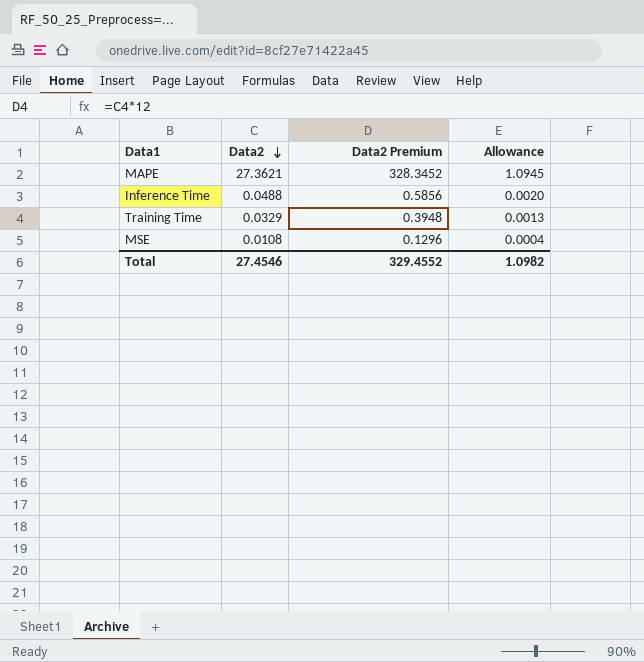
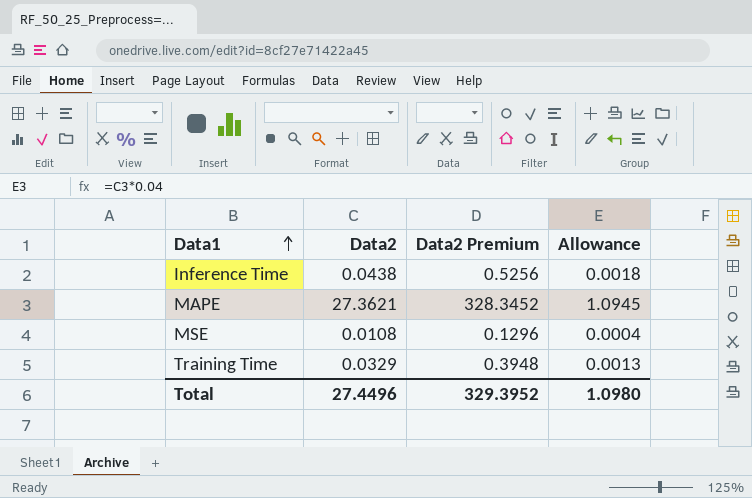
row order: Data2 descending -> Data1 ascending
Inference Time | Data2: 0.0488 -> 0.0438
Inference Time | Data2 Premium: 0.5856 -> 0.5256
Inference Time | Allowance: 0.0020 -> 0.0018
Total | Data2: 27.4546 -> 27.4496
Total | Data2 Premium: 329.4552 -> 329.3952
Total | Allowance: 1.0982 -> 1.0980

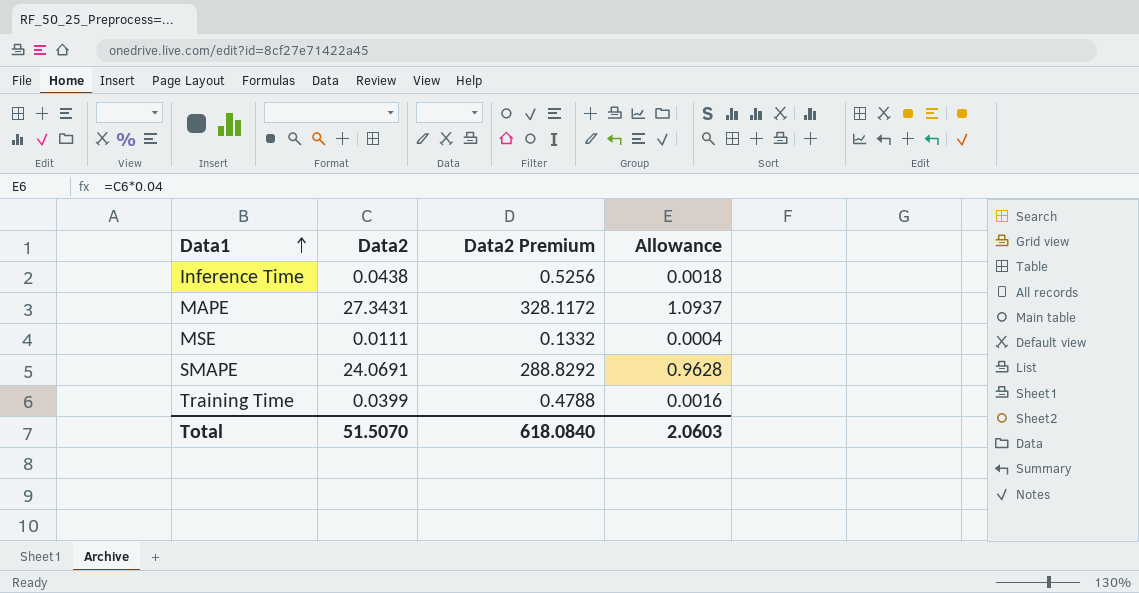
MAPE | Data2: 27.3621 -> 27.3431
MAPE | Data2 Premium: 328.3452 -> 328.1172
MAPE | Allowance: 1.0945 -> 1.0937
MSE | Data2: 0.0108 -> 0.0111
MSE | Data2 Premium: 0.1296 -> 0.1332
row SMAPE: none -> 24.0691 | 288.8292 | 0.9628
Training Time | Data2: 0.0329 -> 0.0399
Training Time | Data2 Premium: 0.3948 -> 0.4788
Training Time | Allowance: 0.0013 -> 0.0016
Total | Data2: 27.4496 -> 51.5070
Total | Data2 Premium: 329.3952 -> 618.0840
Total | Allowance: 1.0980 -> 2.0603

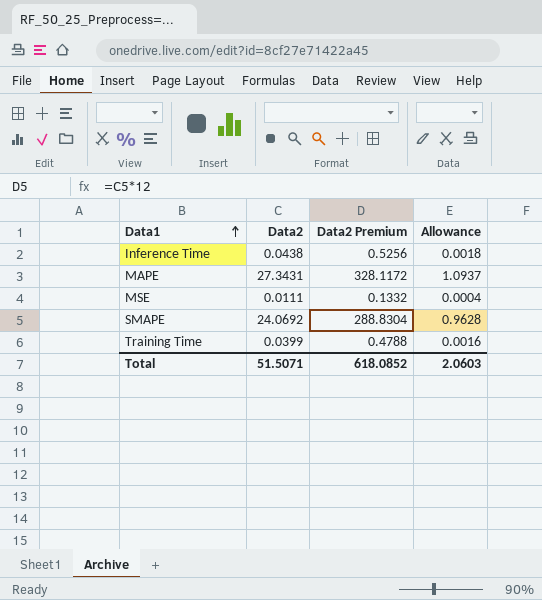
SMAPE | Data2: 24.0691 -> 24.0692
SMAPE | Data2 Premium: 288.8292 -> 288.8304
Total | Data2: 51.5070 -> 51.5071
Total | Data2 Premium: 618.0840 -> 618.0852

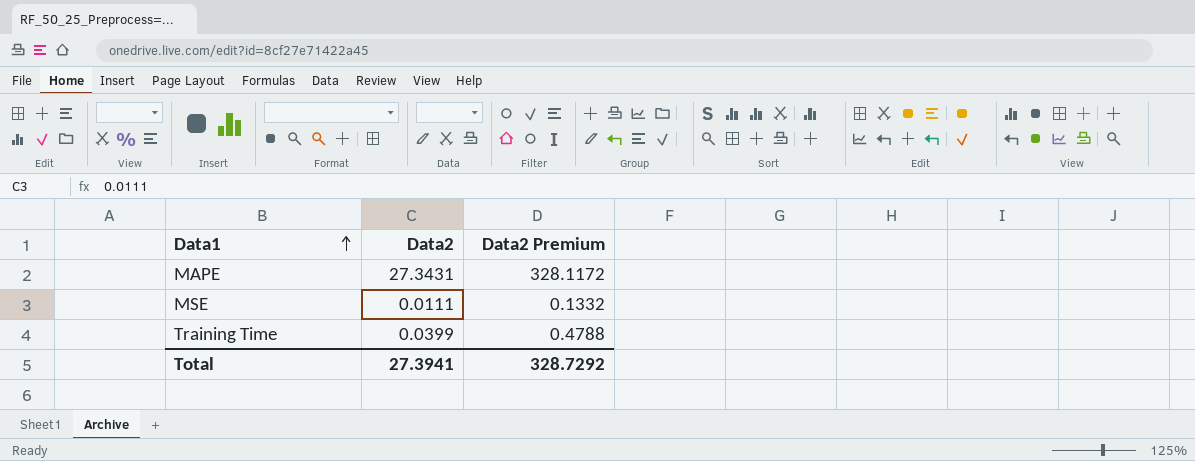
column Allowance | formula: [Data2] * 0.04 -> none
row Inference Time: 0.0438 | 0.5256 | 0.0018 -> none
row SMAPE: 24.0692 | 288.8304 | 0.9628 -> none
Total | Data2: 51.5071 -> 27.3941
Total | Data2 Premium: 618.0852 -> 328.7292

